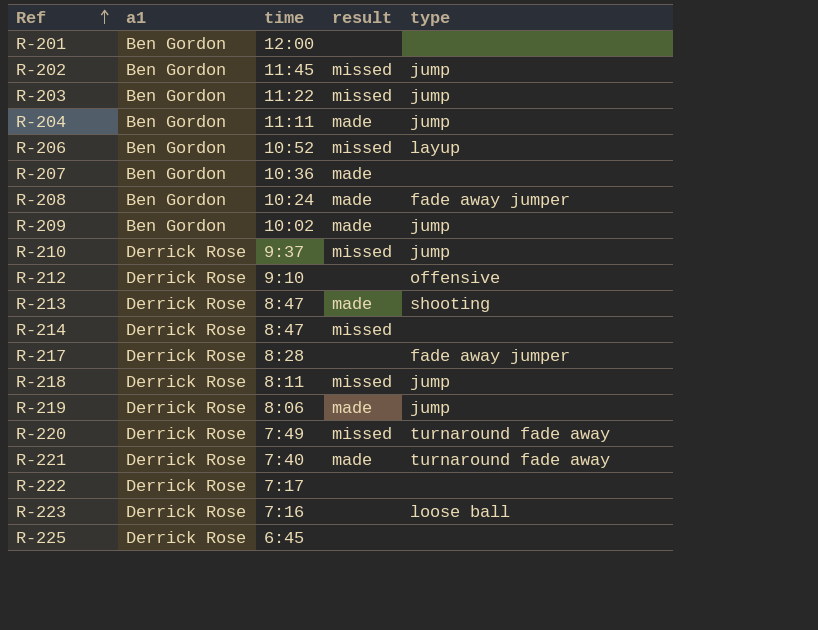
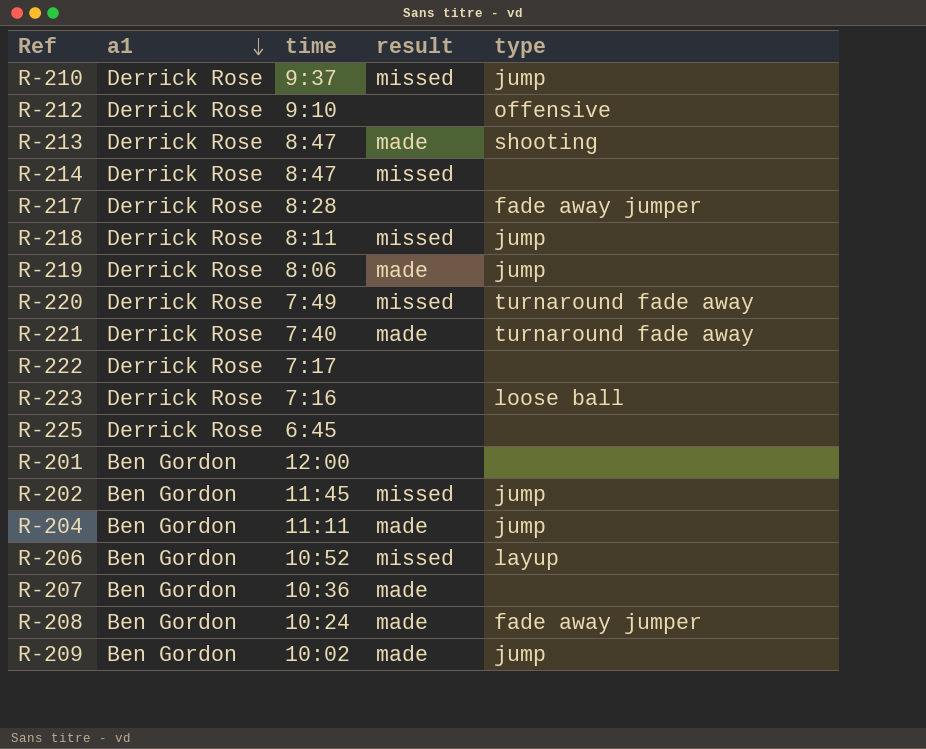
row order: Ref ascending -> a1 descending
row R-203: Ben Gordon | 11:22 | missed | jump -> none

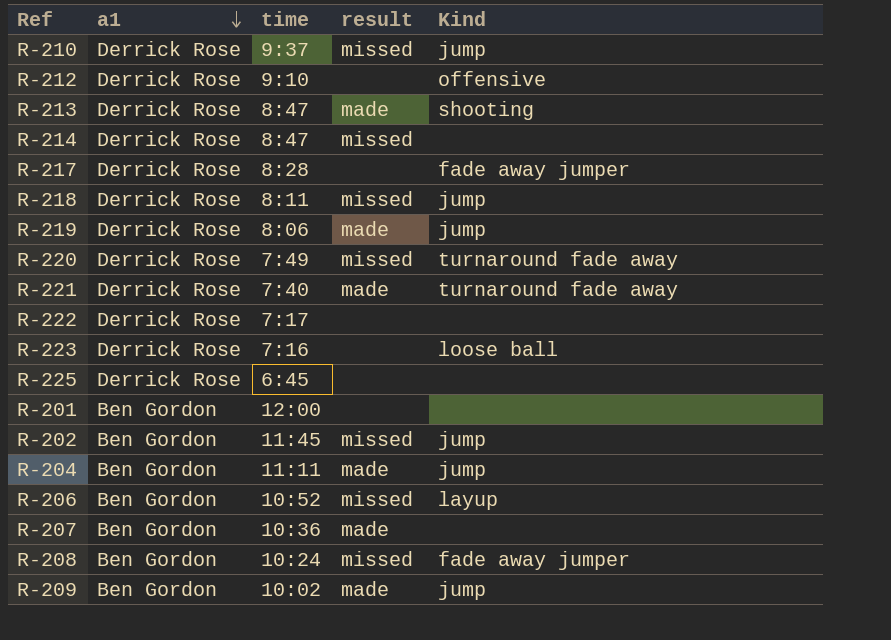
column name: type -> Kind
R-208 | result: made -> missed

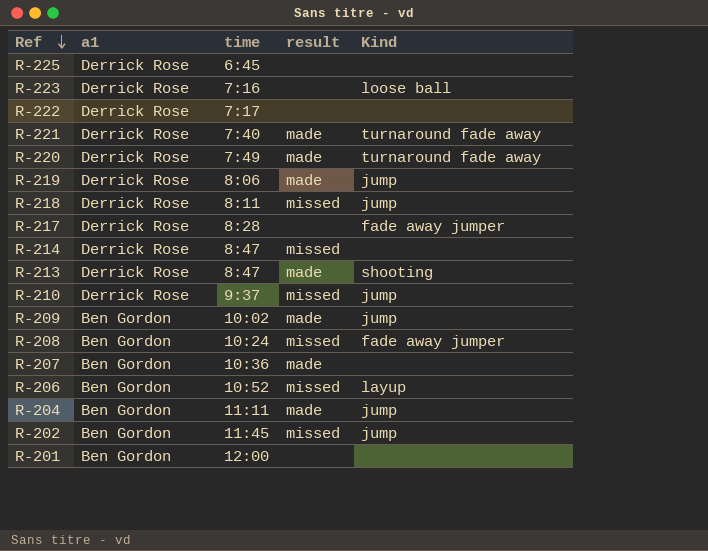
row order: a1 descending -> Ref descending
row R-212: Derrick Rose | 9:10 | none | offensive -> none
R-220 | result: missed -> made

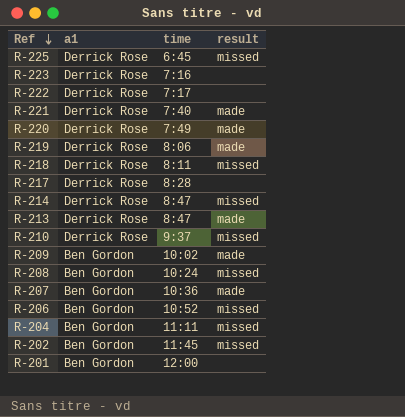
column Kind | position: 5 -> none
R-225 | result: none -> missed
R-204 | result: made -> missed

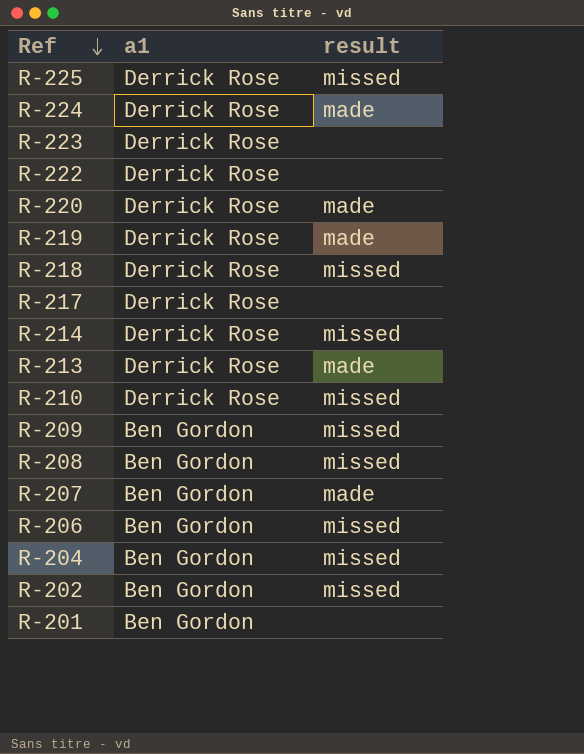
column time | position: 3 -> none
row R-221: Derrick Rose | 7:40 | made -> none
row R-224: none -> Derrick Rose | made
R-209 | result: made -> missed

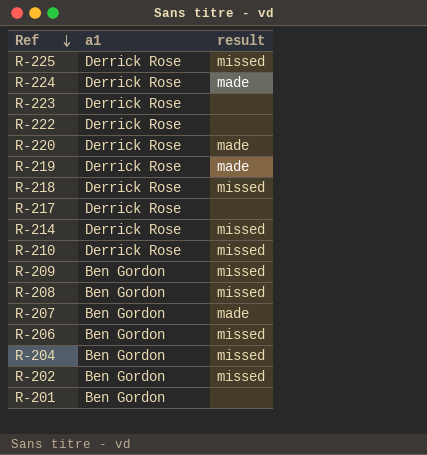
row R-213: Derrick Rose | made -> none

